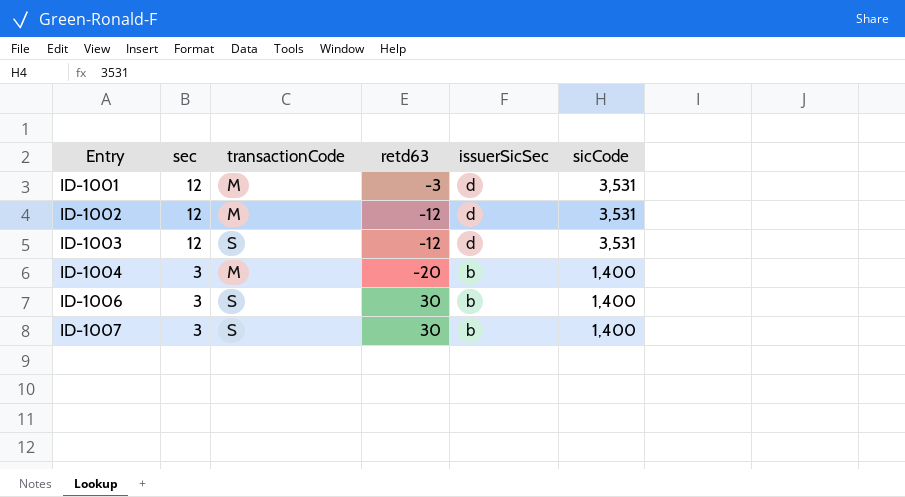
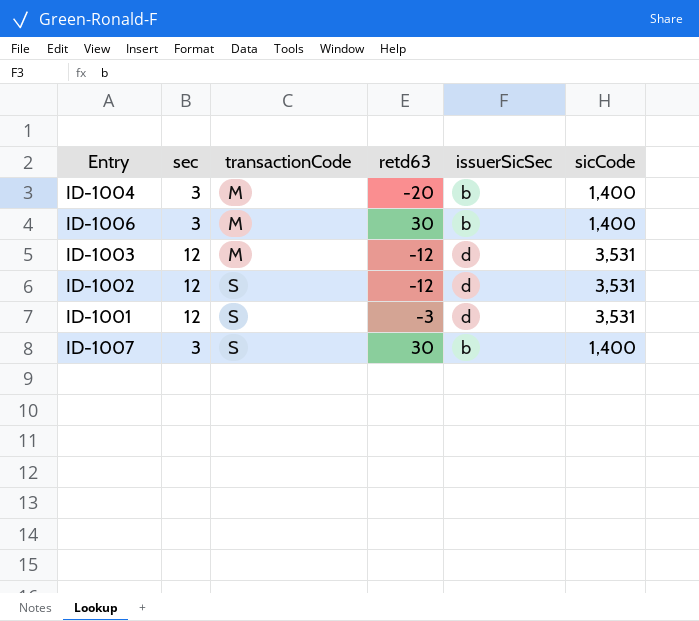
row order: Entry ascending -> transactionCode ascending
ID-1006 | transactionCode: S -> M
ID-1003 | transactionCode: S -> M
ID-1002 | transactionCode: M -> S
ID-1001 | transactionCode: M -> S

